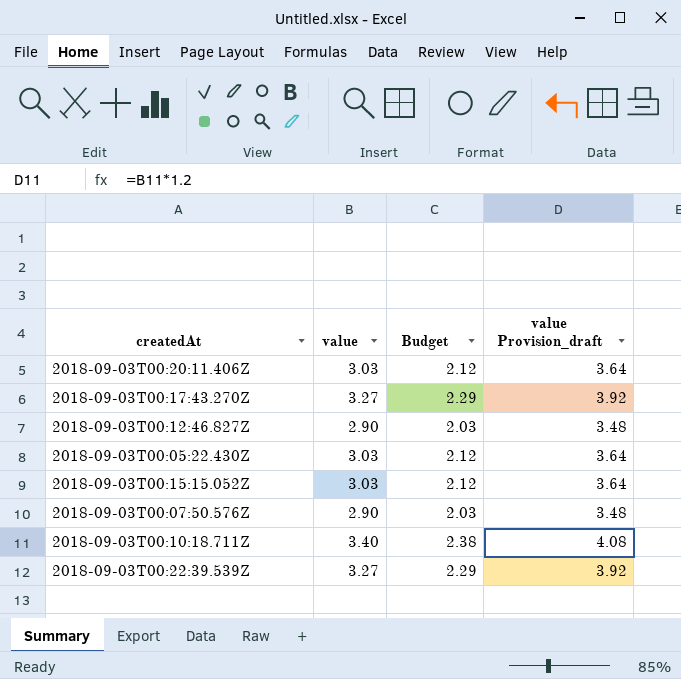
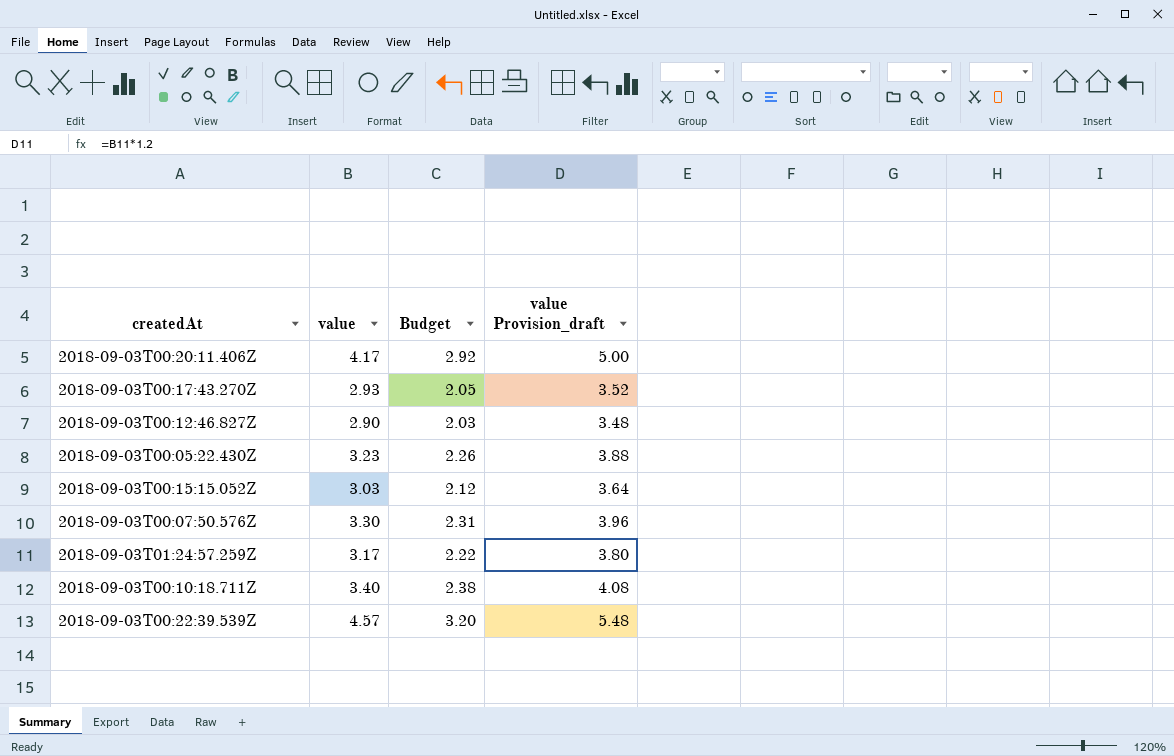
2018-09-03T00:20:11.406Z | value: 3.03 -> 4.17
2018-09-03T00:20:11.406Z | Budget: 2.12 -> 2.92
2018-09-03T00:20:11.406Z | value Provision_draft: 3.64 -> 5.00
2018-09-03T00:17:43.270Z | value: 3.27 -> 2.93
2018-09-03T00:17:43.270Z | Budget: 2.29 -> 2.05
2018-09-03T00:17:43.270Z | value Provision_draft: 3.92 -> 3.52
2018-09-03T00:05:22.430Z | value: 3.03 -> 3.23
2018-09-03T00:05:22.430Z | Budget: 2.12 -> 2.26
2018-09-03T00:05:22.430Z | value Provision_draft: 3.64 -> 3.88
2018-09-03T00:07:50.576Z | value: 2.90 -> 3.30
2018-09-03T00:07:50.576Z | Budget: 2.03 -> 2.31
2018-09-03T00:07:50.576Z | value Provision_draft: 3.48 -> 3.96
row 2018-09-03T01:24:57.259Z: none -> 3.17 | 2.22 | 3.80
2018-09-03T00:22:39.539Z | value: 3.27 -> 4.57
2018-09-03T00:22:39.539Z | Budget: 2.29 -> 3.20
2018-09-03T00:22:39.539Z | value Provision_draft: 3.92 -> 5.48

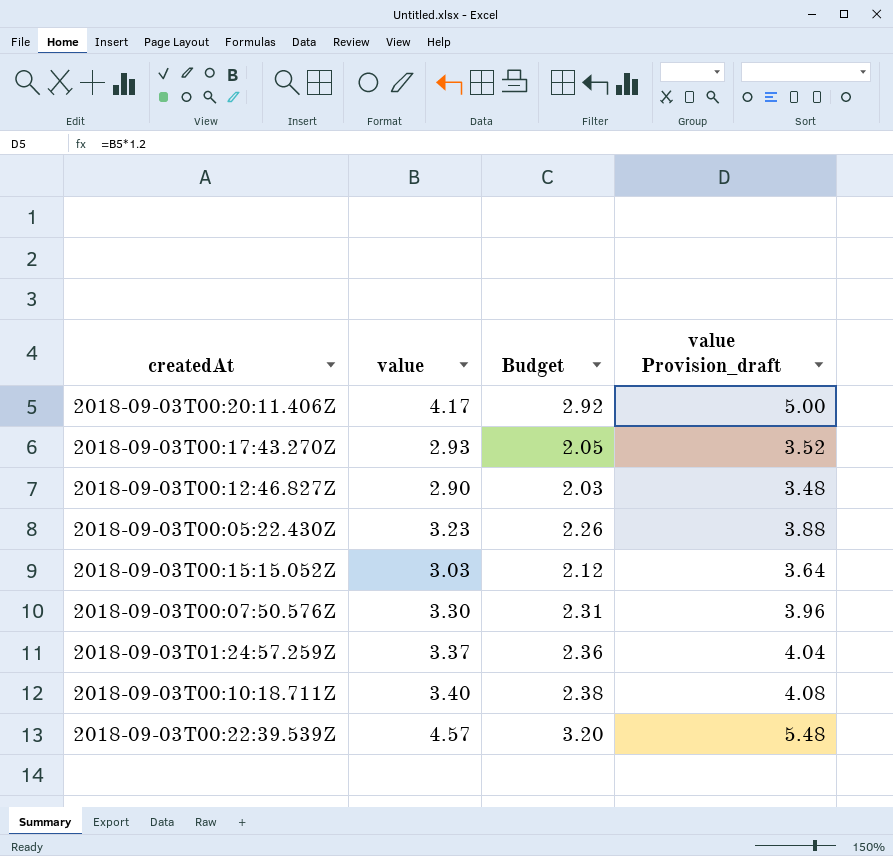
2018-09-03T01:24:57.259Z | value: 3.17 -> 3.37
2018-09-03T01:24:57.259Z | Budget: 2.22 -> 2.36
2018-09-03T01:24:57.259Z | value Provision_draft: 3.80 -> 4.04

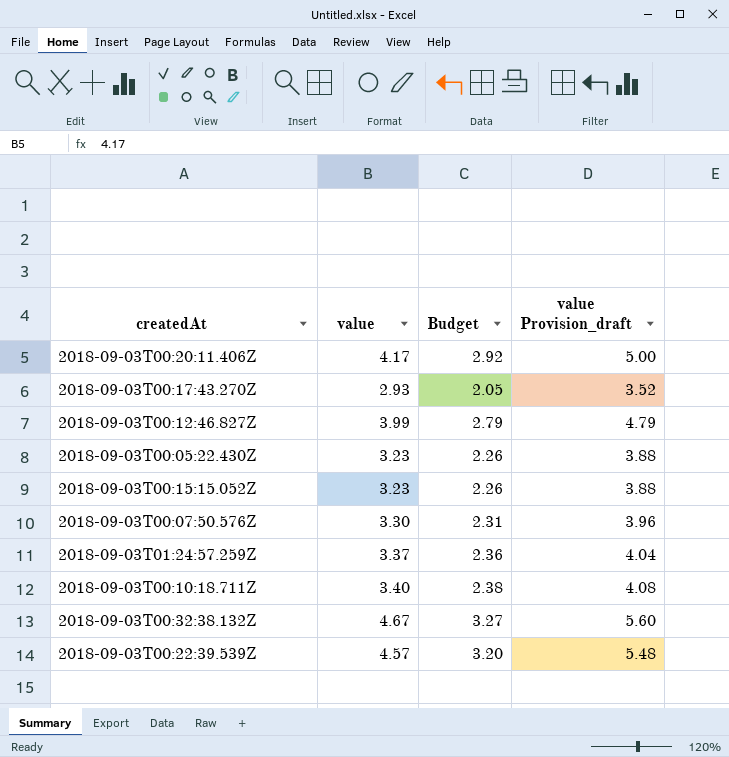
2018-09-03T00:12:46.827Z | value: 2.90 -> 3.99
2018-09-03T00:12:46.827Z | Budget: 2.03 -> 2.79
2018-09-03T00:12:46.827Z | value Provision_draft: 3.48 -> 4.79
2018-09-03T00:15:15.052Z | value: 3.03 -> 3.23
2018-09-03T00:15:15.052Z | Budget: 2.12 -> 2.26
2018-09-03T00:15:15.052Z | value Provision_draft: 3.64 -> 3.88
row 2018-09-03T00:32:38.132Z: none -> 4.67 | 3.27 | 5.60

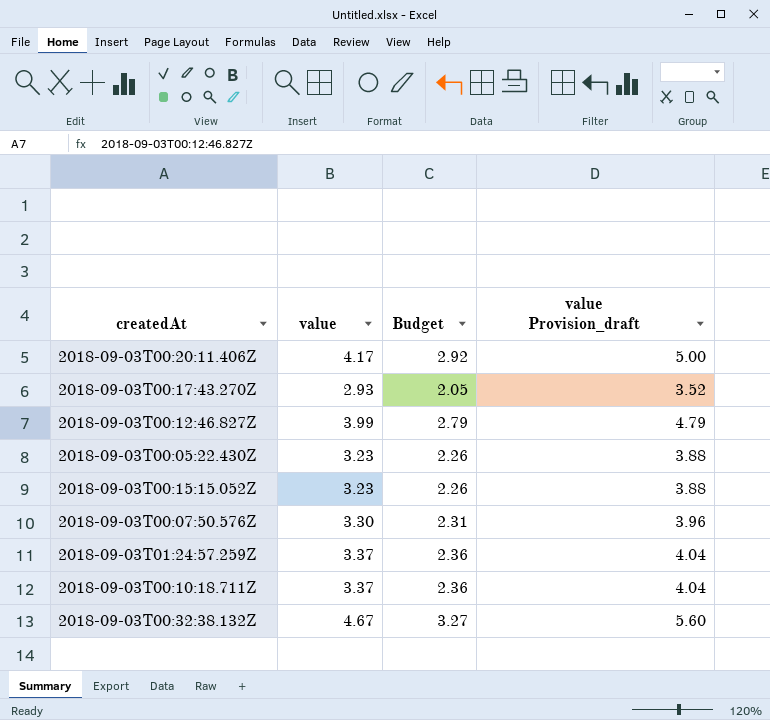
row 2018-09-03T00:22:39.539Z: 4.57 | 3.20 | 5.48 -> none
2018-09-03T00:10:18.711Z | value: 3.40 -> 3.37
2018-09-03T00:10:18.711Z | Budget: 2.38 -> 2.36
2018-09-03T00:10:18.711Z | value Provision_draft: 4.08 -> 4.04

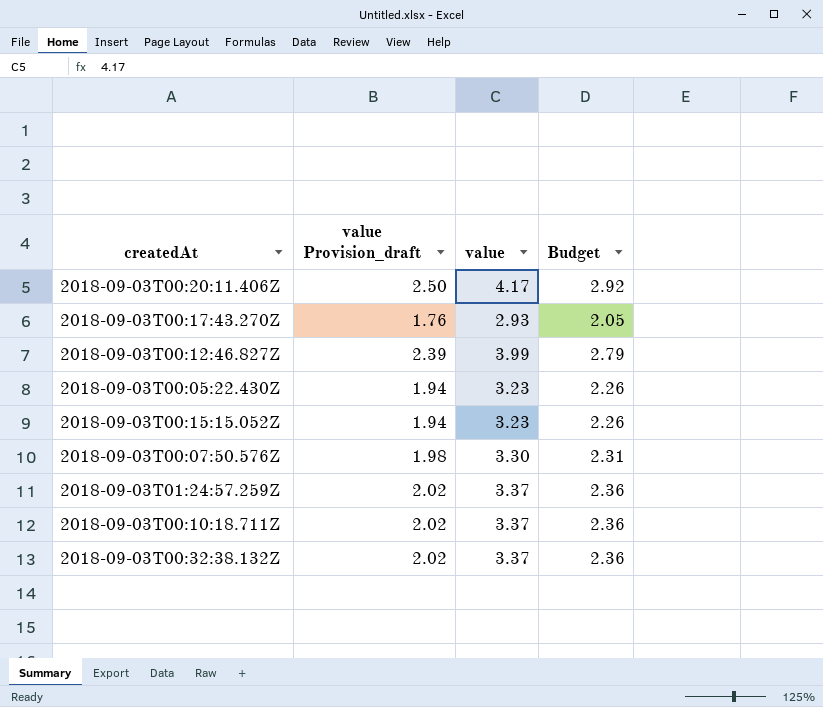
column value Provision_draft | formula: [value] * 1.2 -> [value] * 0.6
column value Provision_draft | position: 4 -> 2
2018-09-03T00:32:38.132Z | value: 4.67 -> 3.37
2018-09-03T00:32:38.132Z | Budget: 3.27 -> 2.36

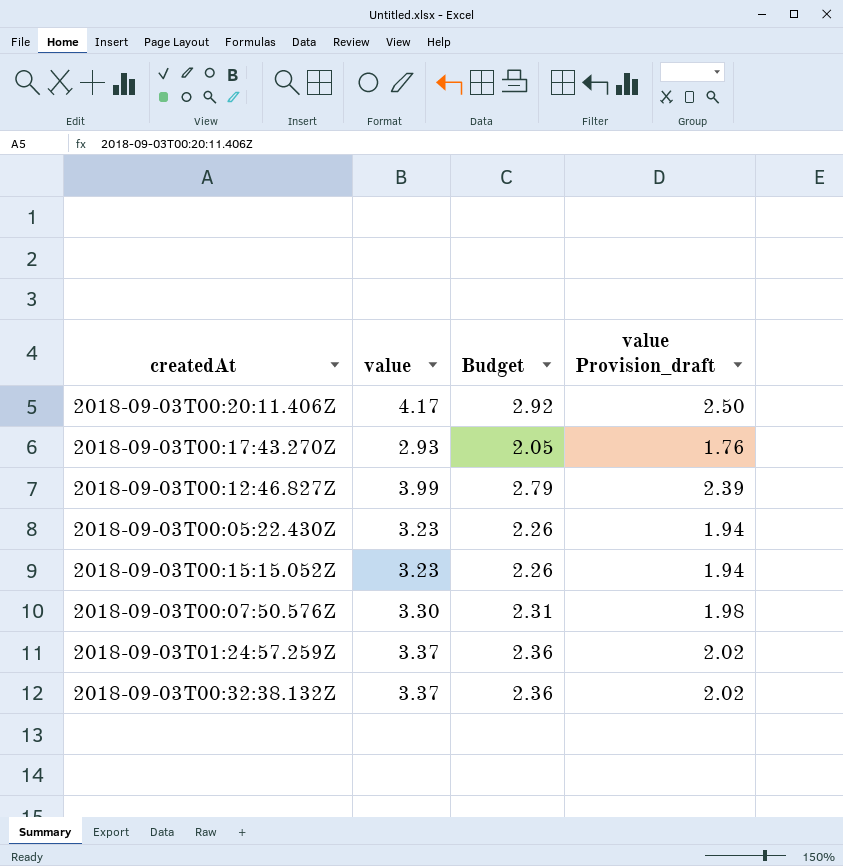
column value Provision_draft | position: 2 -> 4
row 2018-09-03T00:10:18.711Z: 2.02 | 3.37 | 2.36 -> none

